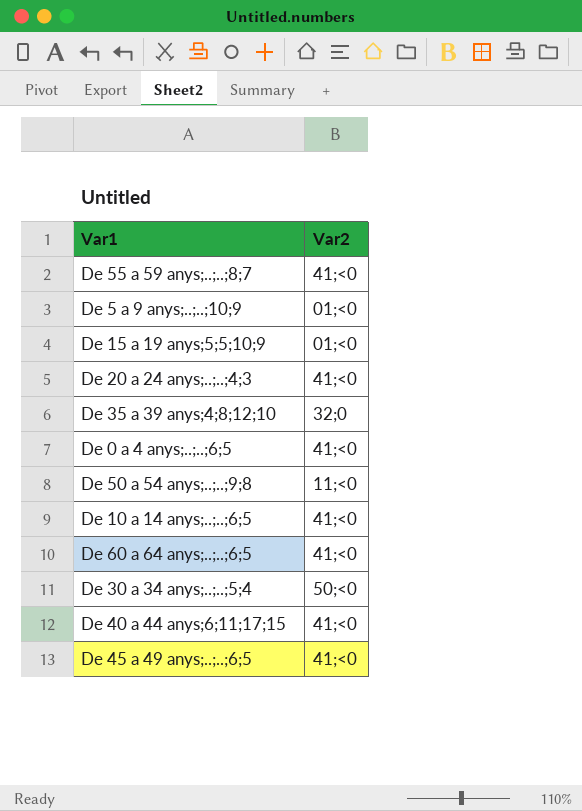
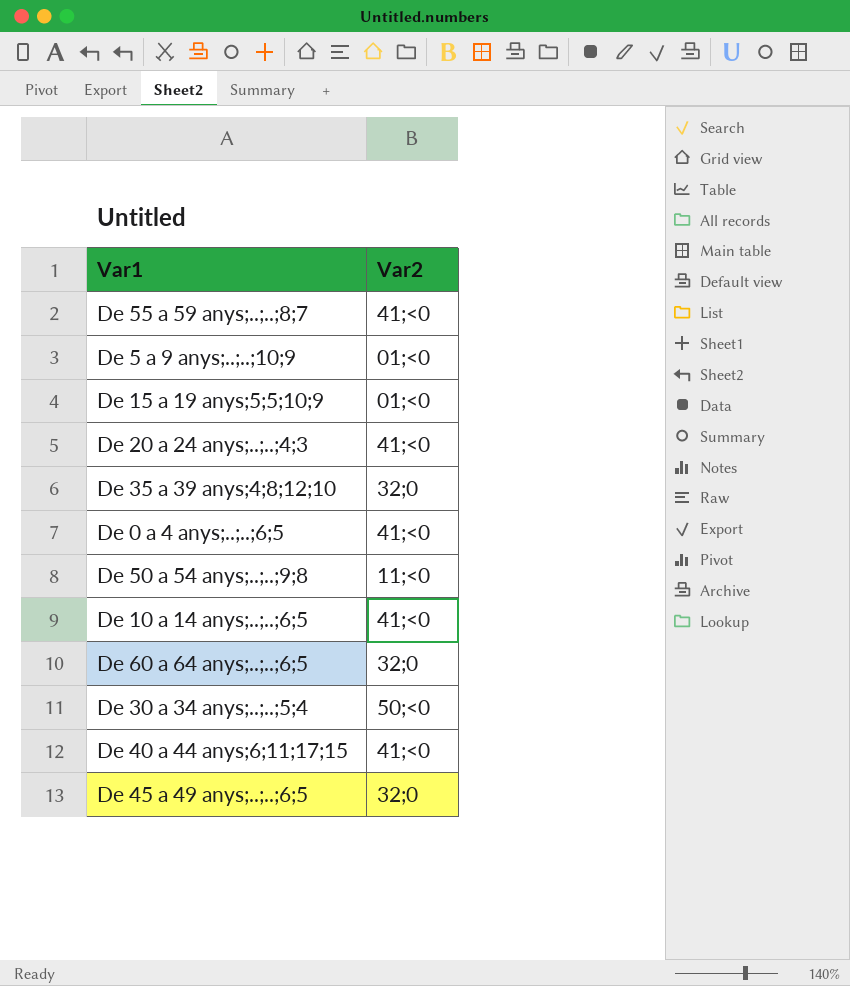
De 60 a 64 anys;..;..;6;5 | Var2: 41;<0 -> 32;0
De 45 a 49 anys;..;..;6;5 | Var2: 41;<0 -> 32;0

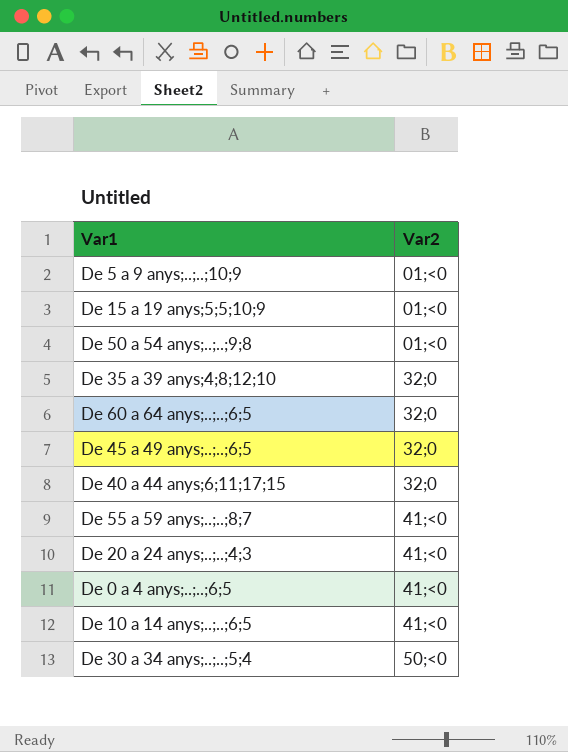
row order: none -> Var2 ascending
De 50 a 54 anys;..;..;9;8 | Var2: 11;<0 -> 01;<0
De 40 a 44 anys;6;11;17;15 | Var2: 41;<0 -> 32;0

